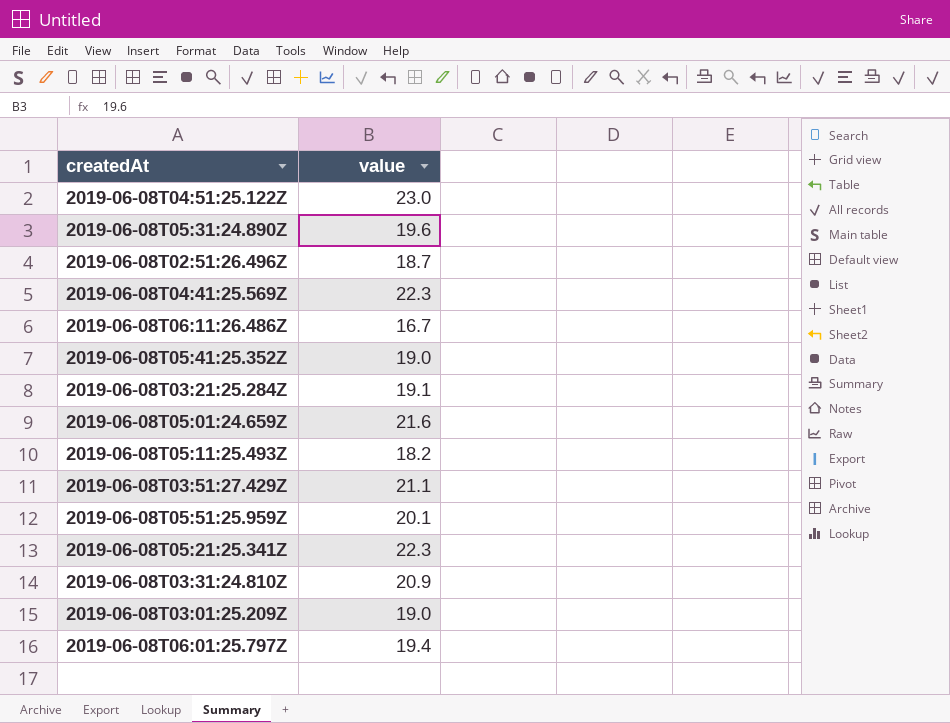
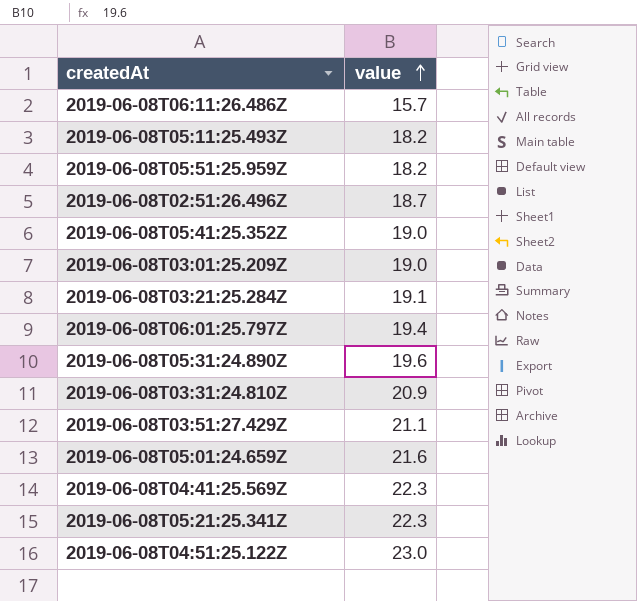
row order: none -> value ascending
2019-06-08T06:11:26.486Z | value: 16.7 -> 15.7
2019-06-08T05:51:25.959Z | value: 20.1 -> 18.2

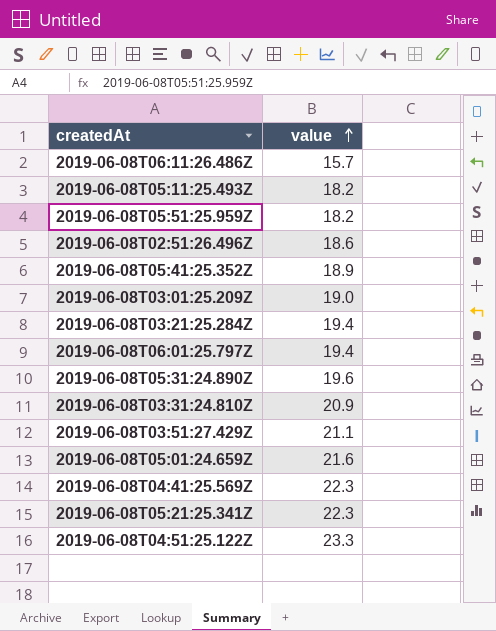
2019-06-08T02:51:26.496Z | value: 18.7 -> 18.6
2019-06-08T05:41:25.352Z | value: 19.0 -> 18.9
2019-06-08T03:21:25.284Z | value: 19.1 -> 19.4
2019-06-08T04:51:25.122Z | value: 23.0 -> 23.3

